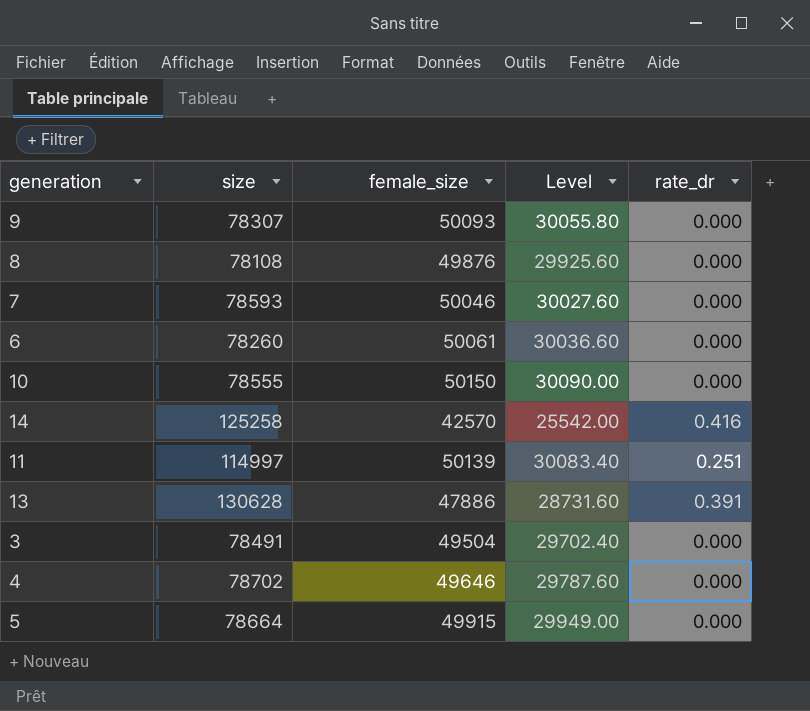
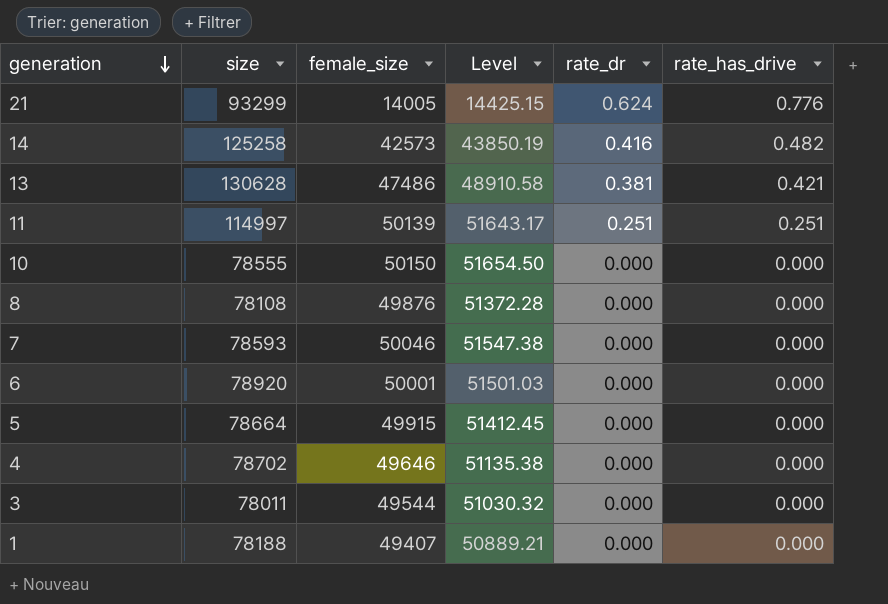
row order: none -> generation descending
column Level | formula: [female_size] * 0.6 -> [female_size] * 1.03
column rate_has_drive | position: none -> 6
row 9: 78307 | 50093 | 30055.80 | 0.000 -> none
row 21: none -> 93299 | 14005 | 14425.15 | 0.624 | 0.776
14 | female_size: 42570 -> 42573
13 | female_size: 47886 -> 47486
13 | rate_dr: 0.391 -> 0.381
6 | size: 78260 -> 78920
6 | female_size: 50061 -> 50001
3 | size: 78491 -> 78011
3 | female_size: 49504 -> 49544
row 1: none -> 78188 | 49407 | 50889.21 | 0.000 | 0.000

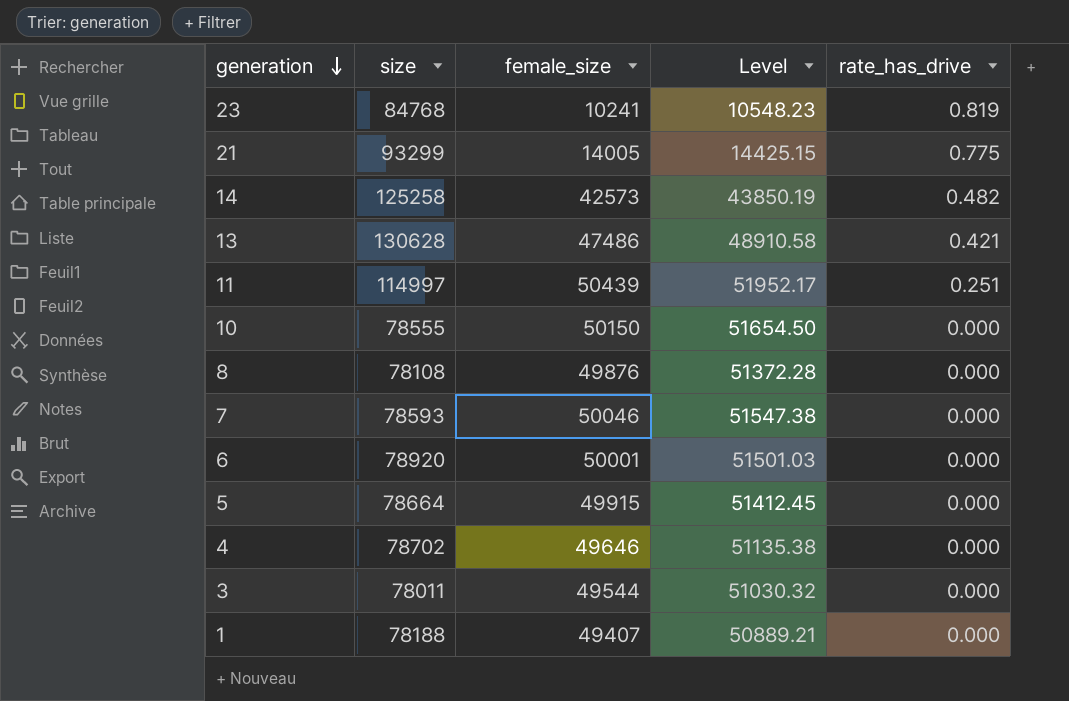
column rate_dr | position: 5 -> none
row 23: none -> 84768 | 10241 | 10548.23 | 0.819
21 | rate_has_drive: 0.776 -> 0.775
11 | female_size: 50139 -> 50439
11 | Level: 51643.17 -> 51952.17

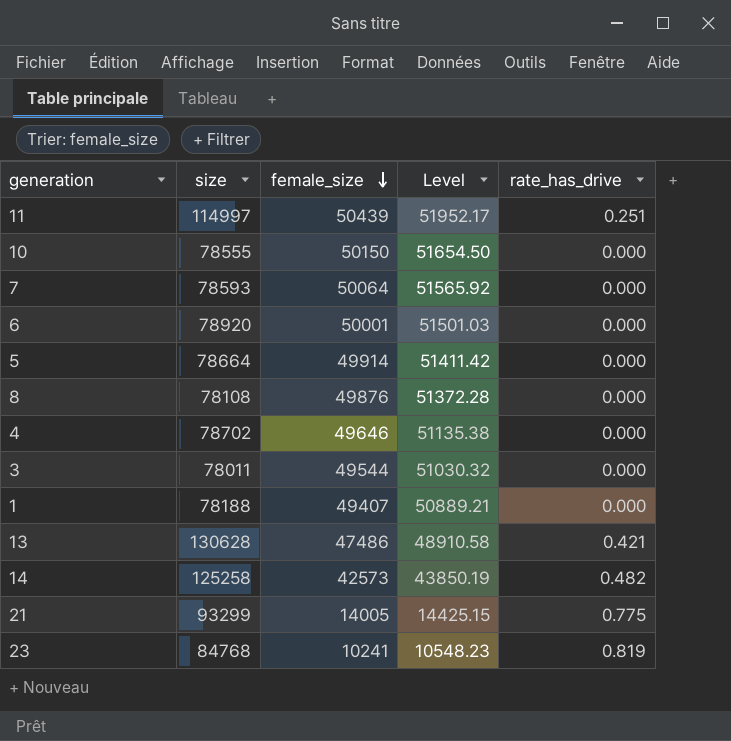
row order: generation descending -> female_size descending
7 | female_size: 50046 -> 50064
7 | Level: 51547.38 -> 51565.92
5 | female_size: 49915 -> 49914
5 | Level: 51412.45 -> 51411.42

